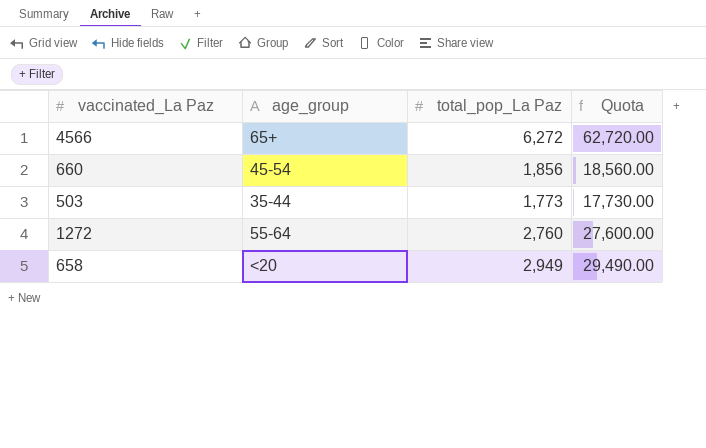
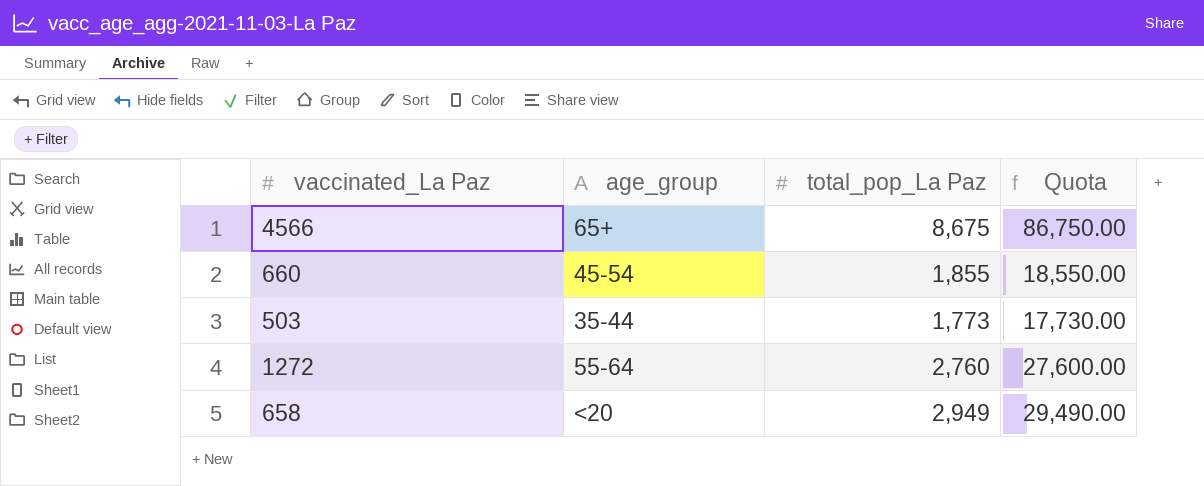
4566 | total_pop_La Paz: 6,272 -> 8,675
4566 | Quota: 62,720.00 -> 86,750.00
660 | total_pop_La Paz: 1,856 -> 1,855
660 | Quota: 18,560.00 -> 18,550.00

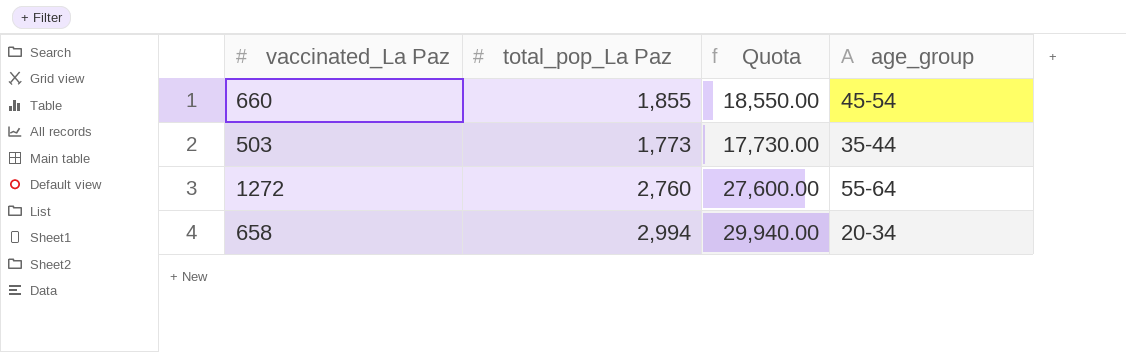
column age_group | position: 2 -> 4
row 4566: 65+ | 8,675 | 86,750.00 -> none
658 | total_pop_La Paz: 2,949 -> 2,994
658 | Quota: 29,490.00 -> 29,940.00
658 | age_group: <20 -> 20-34

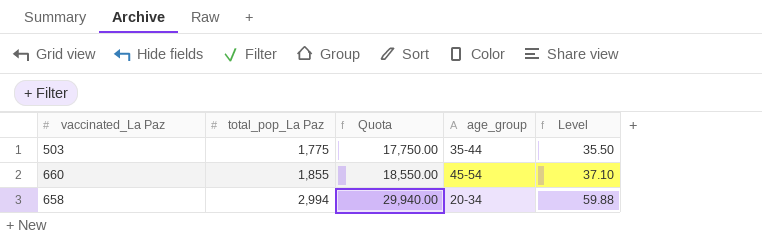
row order: none -> total_pop_La Paz ascending
column Level | formula: none -> [total_pop_La Paz] * 0.02
row 1272: 2,760 | 27,600.00 | 55-64 -> none
503 | total_pop_La Paz: 1,773 -> 1,775
503 | Quota: 17,730.00 -> 17,750.00

